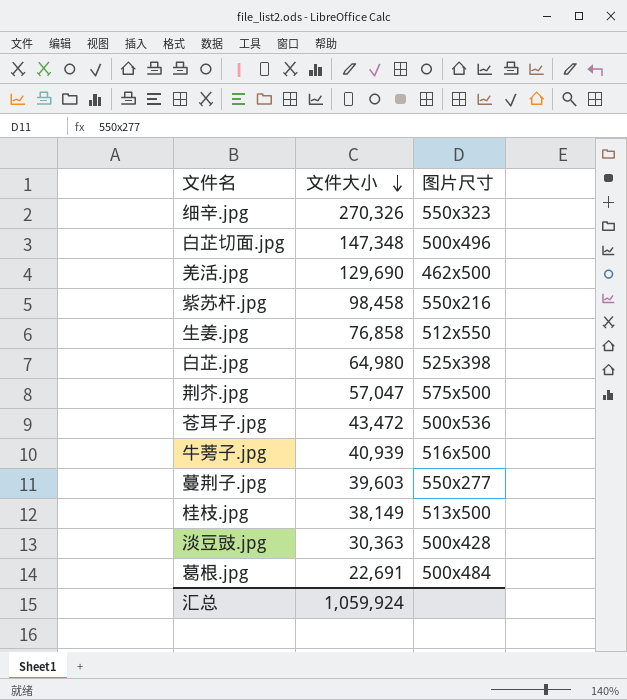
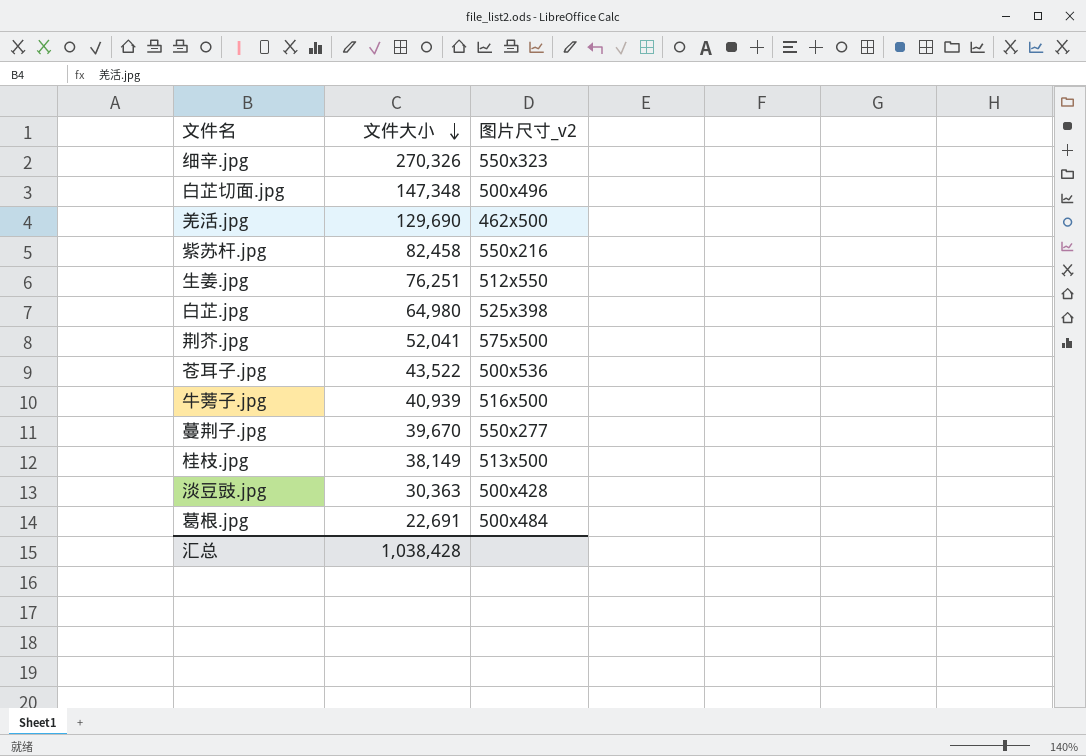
column name: 图片尺寸 -> 图片尺寸_v2
紫苏杆.jpg | 文件大小: 98,458 -> 82,458
生姜.jpg | 文件大小: 76,858 -> 76,251
荆芥.jpg | 文件大小: 57,047 -> 52,041
苍耳子.jpg | 文件大小: 43,472 -> 43,522
蔓荆子.jpg | 文件大小: 39,603 -> 39,670
汇总 | 文件大小: 1,059,924 -> 1,038,428

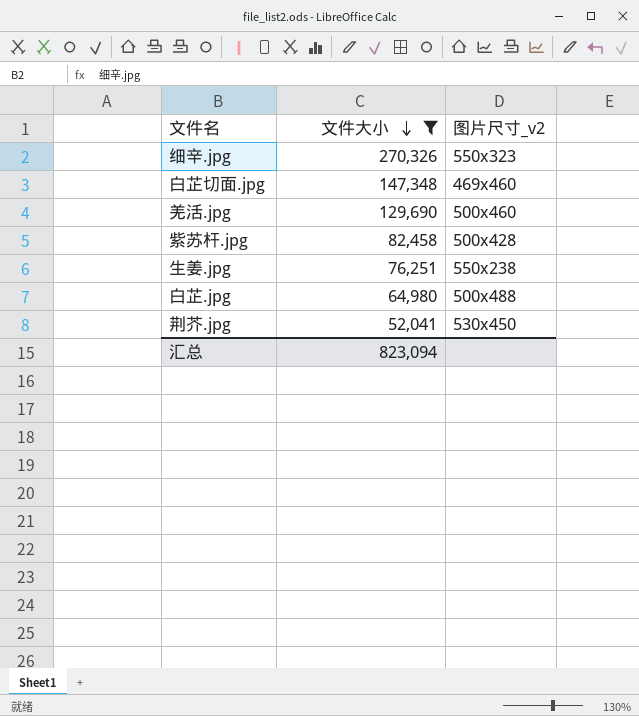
filter: none -> 文件大小 >= 52,041
白芷切面.jpg | 图片尺寸_v2: 500x496 -> 469x460
羌活.jpg | 图片尺寸_v2: 462x500 -> 500x460
紫苏杆.jpg | 图片尺寸_v2: 550x216 -> 500x428
生姜.jpg | 图片尺寸_v2: 512x550 -> 550x238
白芷.jpg | 图片尺寸_v2: 525x398 -> 500x488
荆芥.jpg | 图片尺寸_v2: 575x500 -> 530x450
汇总 | 文件大小: 1,038,428 -> 823,094

